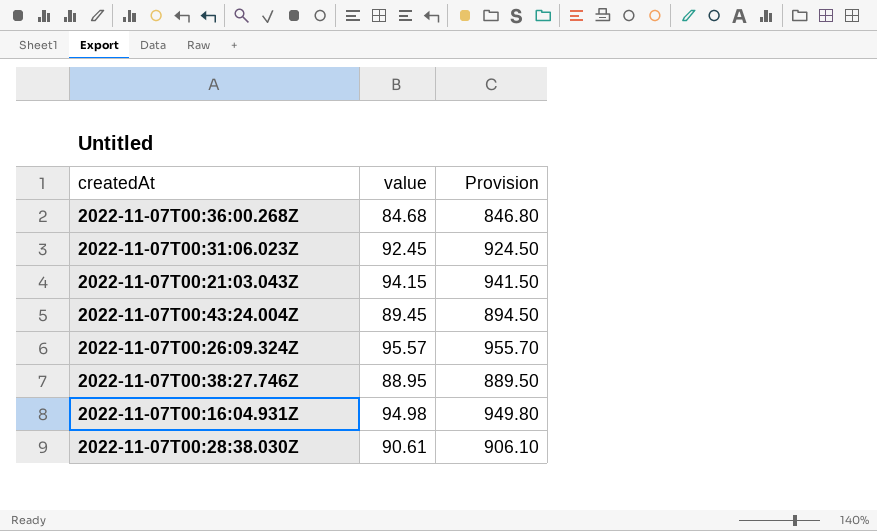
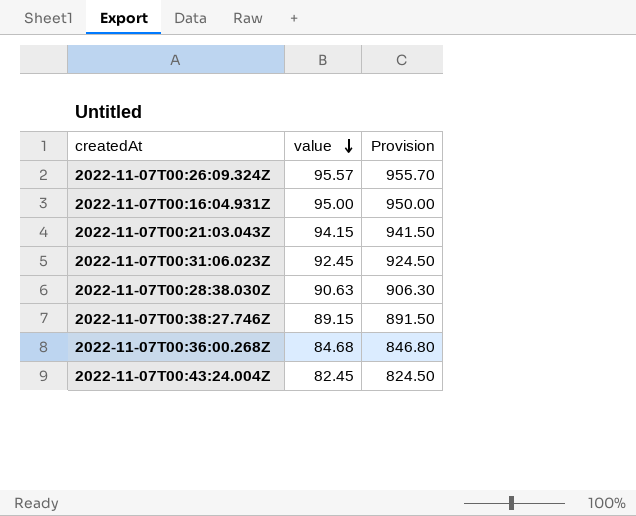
row order: none -> value descending
2022-11-07T00:16:04.931Z | value: 94.98 -> 95.00
2022-11-07T00:16:04.931Z | Provision: 949.80 -> 950.00
2022-11-07T00:28:38.030Z | value: 90.61 -> 90.63
2022-11-07T00:28:38.030Z | Provision: 906.10 -> 906.30
2022-11-07T00:38:27.746Z | value: 88.95 -> 89.15
2022-11-07T00:38:27.746Z | Provision: 889.50 -> 891.50
2022-11-07T00:43:24.004Z | value: 89.45 -> 82.45
2022-11-07T00:43:24.004Z | Provision: 894.50 -> 824.50

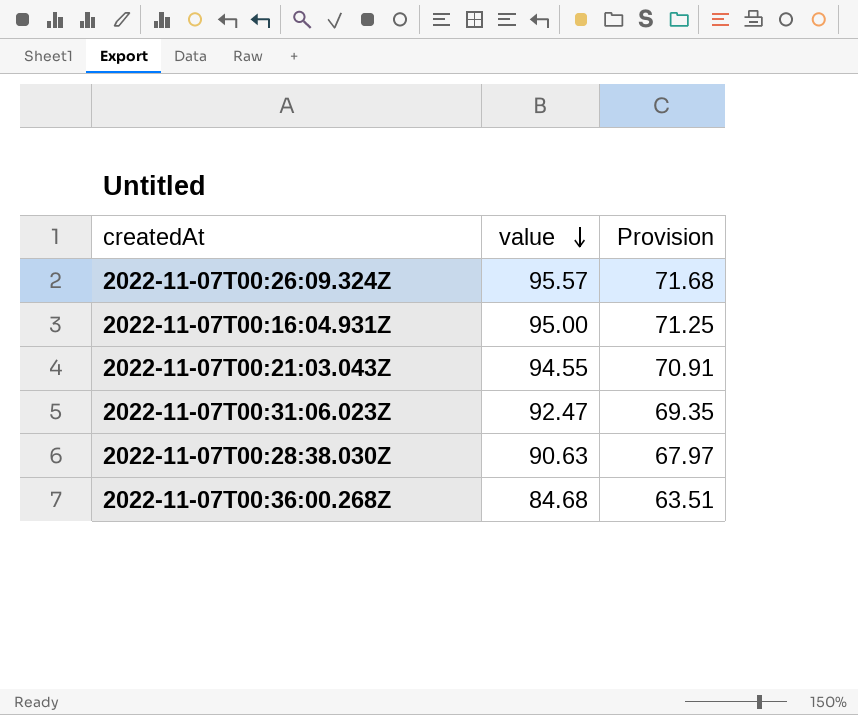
column Provision | formula: [value] * 10 -> [value] * 0.75
row 2022-11-07T00:38:27.746Z: 89.15 | 891.50 -> none
row 2022-11-07T00:43:24.004Z: 82.45 | 824.50 -> none
2022-11-07T00:21:03.043Z | value: 94.15 -> 94.55
2022-11-07T00:31:06.023Z | value: 92.45 -> 92.47

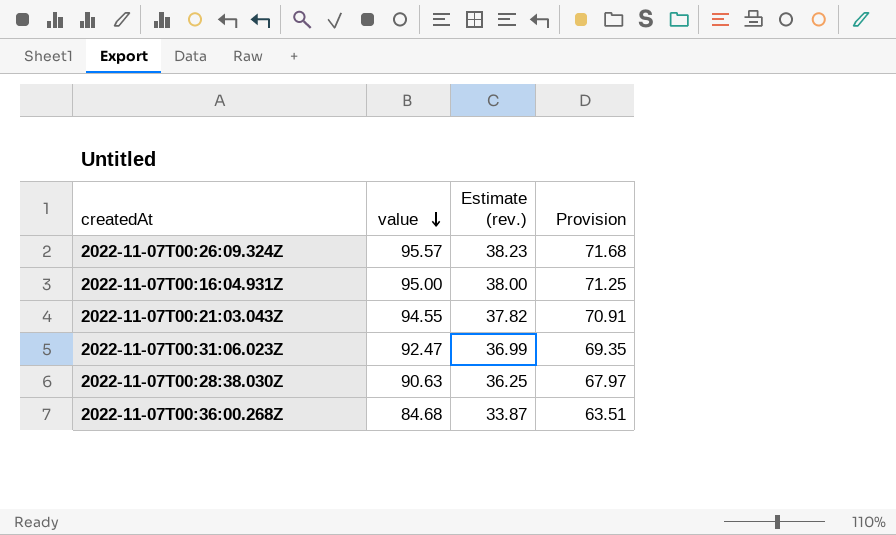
column Estimate (rev.) | formula: none -> [value] * 0.4

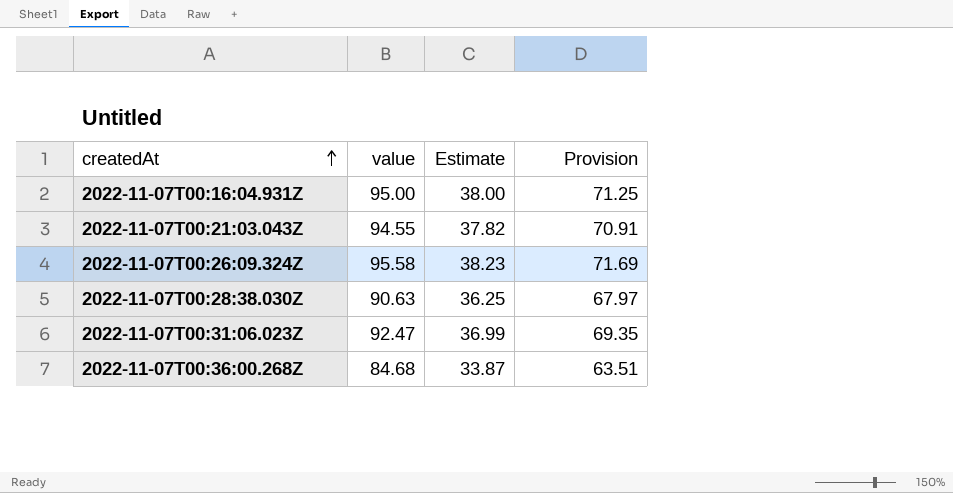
row order: value descending -> createdAt ascending
column name: Estimate (rev.) -> Estimate
2022-11-07T00:26:09.324Z | value: 95.57 -> 95.58
2022-11-07T00:26:09.324Z | Provision: 71.68 -> 71.69

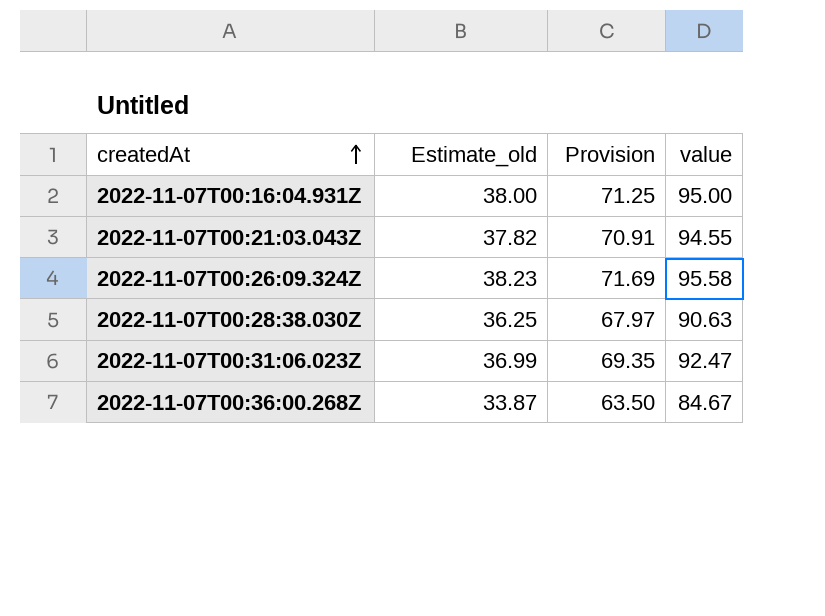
column name: Estimate -> Estimate_old
column value | position: 2 -> 4
2022-11-07T00:36:00.268Z | Provision: 63.51 -> 63.50
2022-11-07T00:36:00.268Z | value: 84.68 -> 84.67

